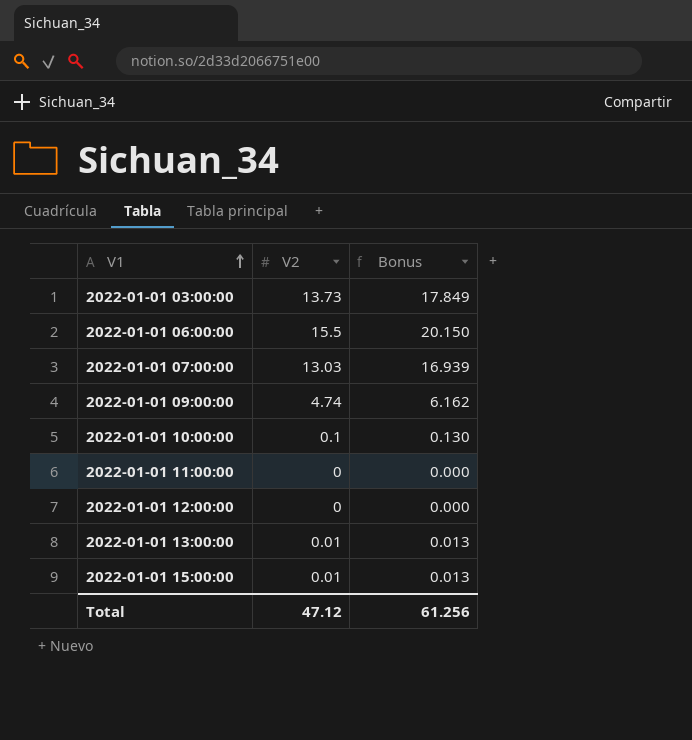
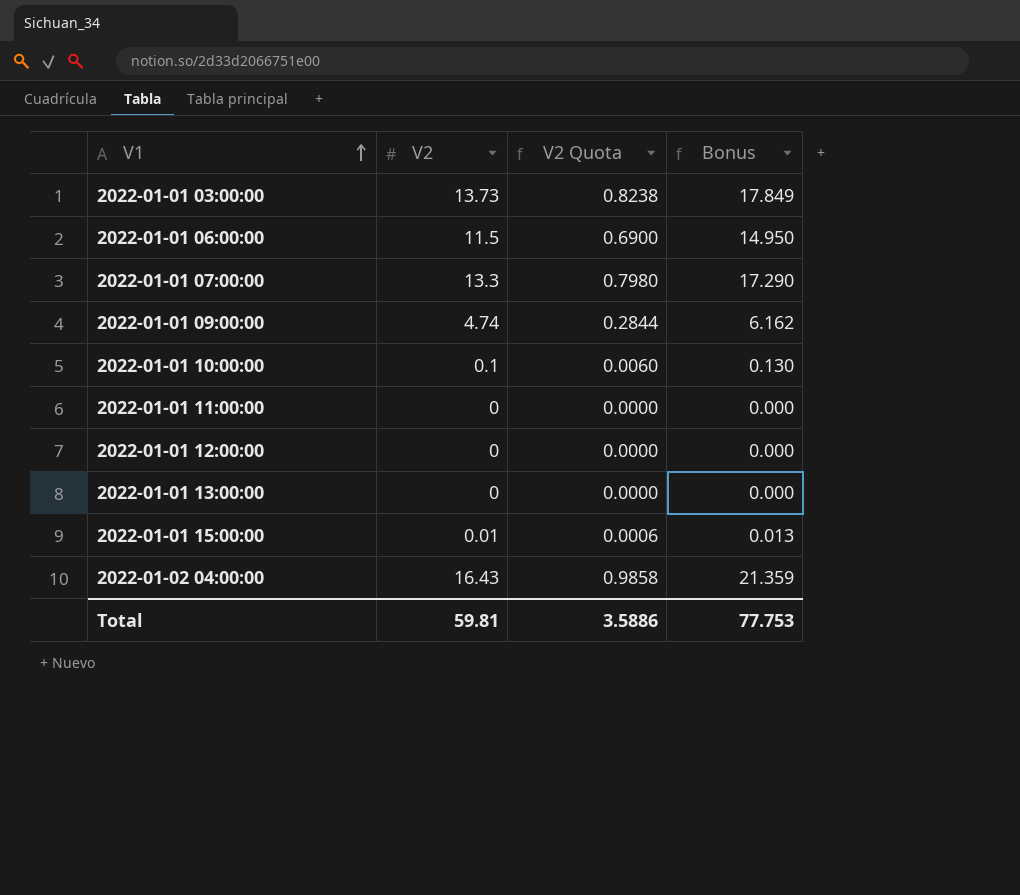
column V2 Quota | formula: none -> [V2] * 0.06
2022-01-01 06:00:00 | V2: 15.5 -> 11.5
2022-01-01 06:00:00 | Bonus: 20.150 -> 14.950
2022-01-01 07:00:00 | V2: 13.03 -> 13.3
2022-01-01 07:00:00 | Bonus: 16.939 -> 17.290
2022-01-01 13:00:00 | V2: 0.01 -> 0
2022-01-01 13:00:00 | Bonus: 0.013 -> 0.000
row 2022-01-02 04:00:00: none -> 16.43 | 0.9858 | 21.359
Total | V2: 47.12 -> 59.81
Total | Bonus: 61.256 -> 77.753

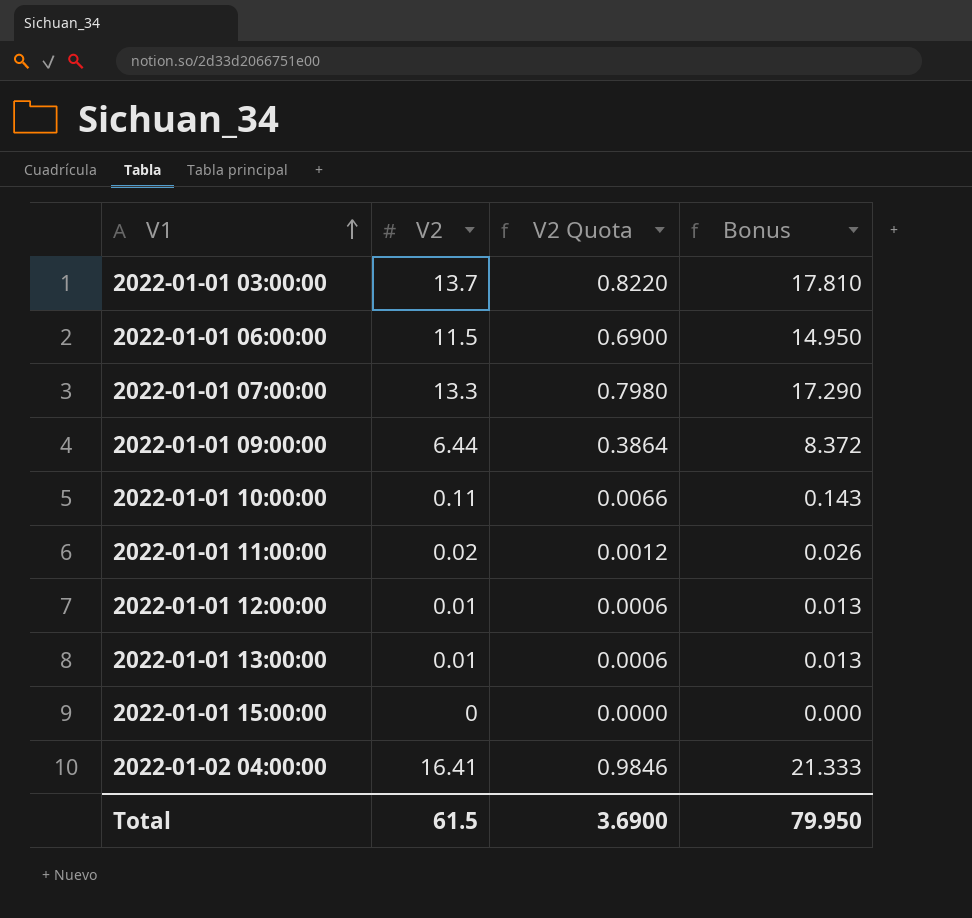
2022-01-01 03:00:00 | V2: 13.73 -> 13.7
2022-01-01 03:00:00 | V2 Quota: 0.8238 -> 0.8220
2022-01-01 03:00:00 | Bonus: 17.849 -> 17.810
2022-01-01 09:00:00 | V2: 4.74 -> 6.44
2022-01-01 09:00:00 | V2 Quota: 0.2844 -> 0.3864
2022-01-01 09:00:00 | Bonus: 6.162 -> 8.372
2022-01-01 10:00:00 | V2: 0.1 -> 0.11
2022-01-01 10:00:00 | V2 Quota: 0.0060 -> 0.0066
2022-01-01 10:00:00 | Bonus: 0.130 -> 0.143
2022-01-01 11:00:00 | V2: 0 -> 0.02
2022-01-01 11:00:00 | V2 Quota: 0.0000 -> 0.0012
2022-01-01 11:00:00 | Bonus: 0.000 -> 0.026
2022-01-01 12:00:00 | V2: 0 -> 0.01
2022-01-01 12:00:00 | V2 Quota: 0.0000 -> 0.0006
2022-01-01 12:00:00 | Bonus: 0.000 -> 0.013
2022-01-01 13:00:00 | V2: 0 -> 0.01
2022-01-01 13:00:00 | V2 Quota: 0.0000 -> 0.0006
2022-01-01 13:00:00 | Bonus: 0.000 -> 0.013
2022-01-01 15:00:00 | V2: 0.01 -> 0
2022-01-01 15:00:00 | V2 Quota: 0.0006 -> 0.0000
2022-01-01 15:00:00 | Bonus: 0.013 -> 0.000
2022-01-02 04:00:00 | V2: 16.43 -> 16.41
2022-01-02 04:00:00 | V2 Quota: 0.9858 -> 0.9846
2022-01-02 04:00:00 | Bonus: 21.359 -> 21.333
Total | V2: 59.81 -> 61.5
Total | V2 Quota: 3.5886 -> 3.6900
Total | Bonus: 77.753 -> 79.950

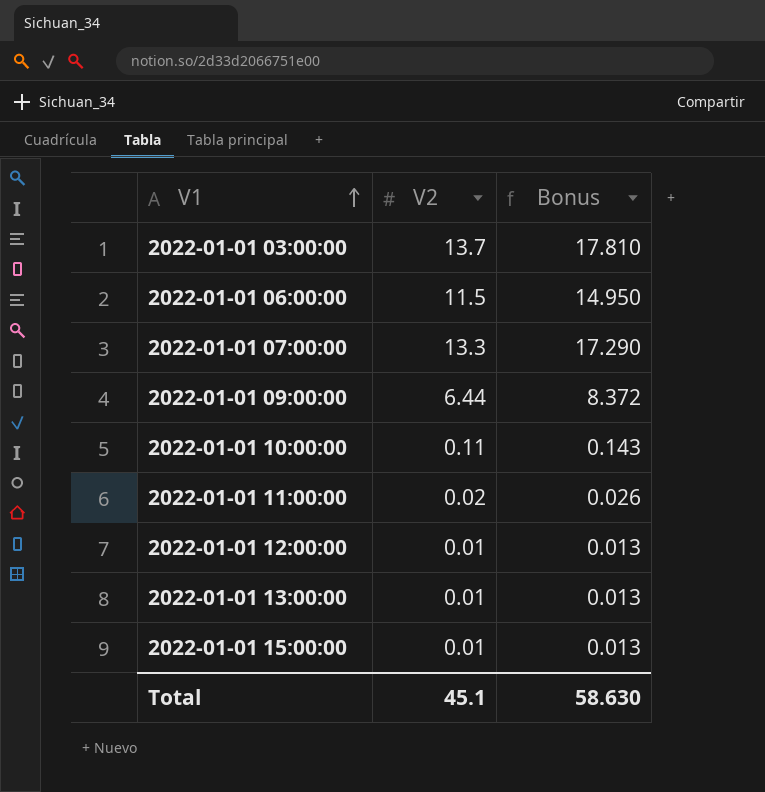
column V2 Quota | formula: [V2] * 0.06 -> none
row 2022-01-02 04:00:00: 16.41 | 0.9846 | 21.333 -> none
2022-01-01 15:00:00 | V2: 0 -> 0.01
2022-01-01 15:00:00 | Bonus: 0.000 -> 0.013
Total | V2: 61.5 -> 45.1
Total | Bonus: 79.950 -> 58.630

